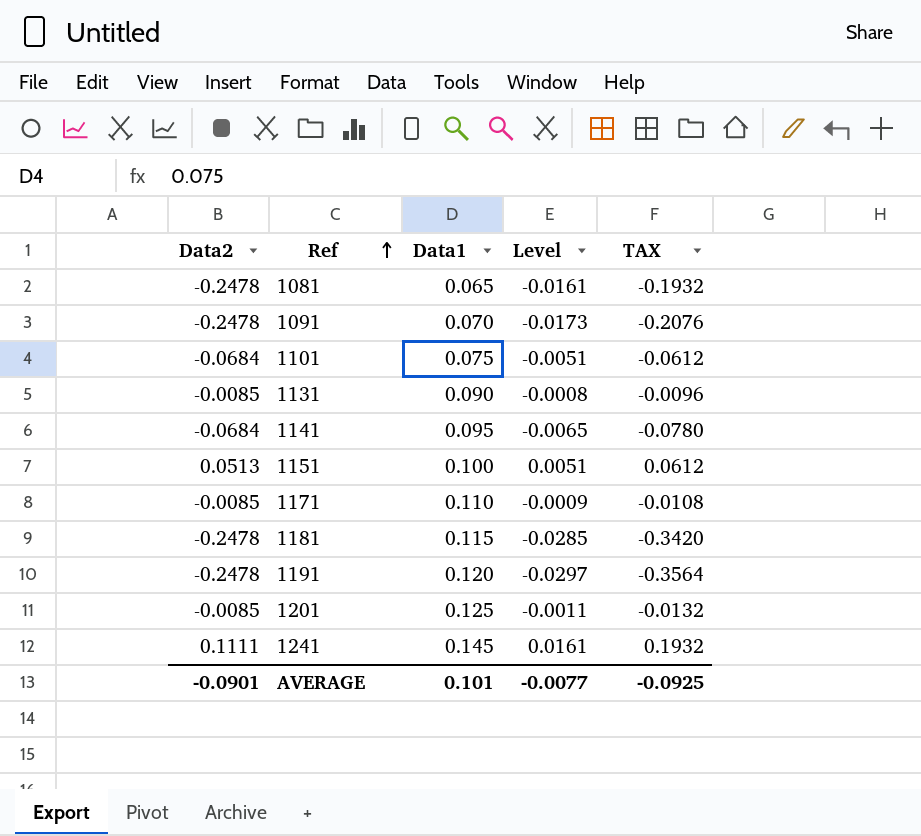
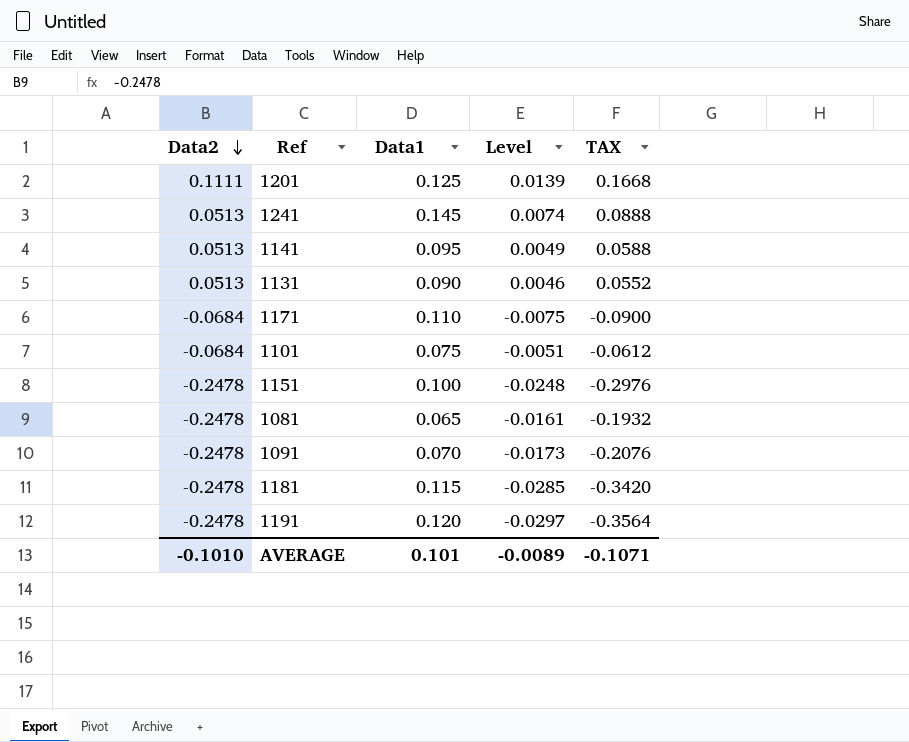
row order: Ref ascending -> Data2 descending
1201 | Data2: -0.0085 -> 0.1111
1201 | Level: -0.0011 -> 0.0139
1201 | TAX: -0.0132 -> 0.1668
1241 | Data2: 0.1111 -> 0.0513
1241 | Level: 0.0161 -> 0.0074
1241 | TAX: 0.1932 -> 0.0888
1141 | Data2: -0.0684 -> 0.0513
1141 | Level: -0.0065 -> 0.0049
1141 | TAX: -0.0780 -> 0.0588
1131 | Data2: -0.0085 -> 0.0513
1131 | Level: -0.0008 -> 0.0046
1131 | TAX: -0.0096 -> 0.0552
1171 | Data2: -0.0085 -> -0.0684
1171 | Level: -0.0009 -> -0.0075
1171 | TAX: -0.0108 -> -0.0900
1151 | Data2: 0.0513 -> -0.2478
1151 | Level: 0.0051 -> -0.0248
1151 | TAX: 0.0612 -> -0.2976
AVERAGE | Data2: -0.0901 -> -0.1010
AVERAGE | Level: -0.0077 -> -0.0089
AVERAGE | TAX: -0.0925 -> -0.1071

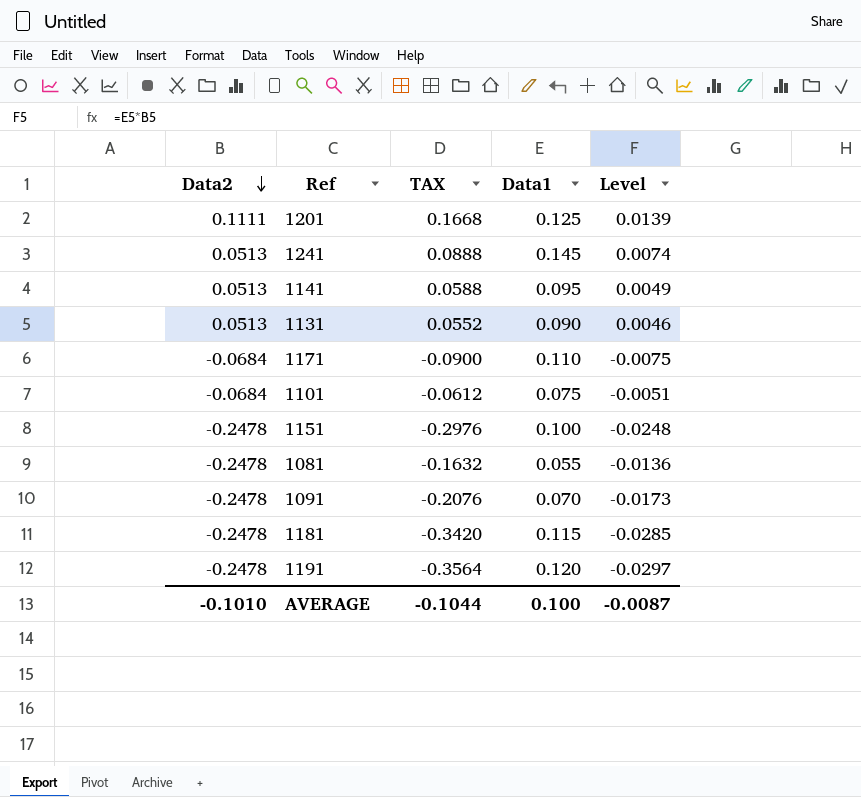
column TAX | position: 5 -> 3
1081 | TAX: -0.1932 -> -0.1632
1081 | Data1: 0.065 -> 0.055
1081 | Level: -0.0161 -> -0.0136
AVERAGE | TAX: -0.1071 -> -0.1044
AVERAGE | Data1: 0.101 -> 0.100
AVERAGE | Level: -0.0089 -> -0.0087

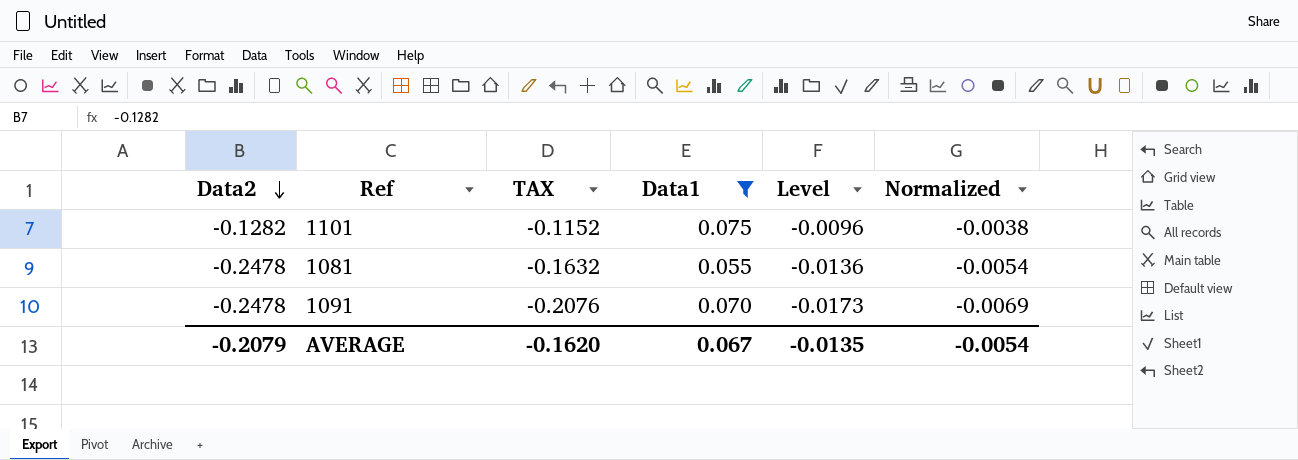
filter: none -> Data1 <= 0.075
column Normalized | formula: none -> [Level] * 0.4
1101 | Data2: -0.0684 -> -0.1282
1101 | TAX: -0.0612 -> -0.1152
1101 | Level: -0.0051 -> -0.0096
AVERAGE | Data2: -0.1010 -> -0.2079
AVERAGE | TAX: -0.1044 -> -0.1620
AVERAGE | Data1: 0.100 -> 0.067
AVERAGE | Level: -0.0087 -> -0.0135

